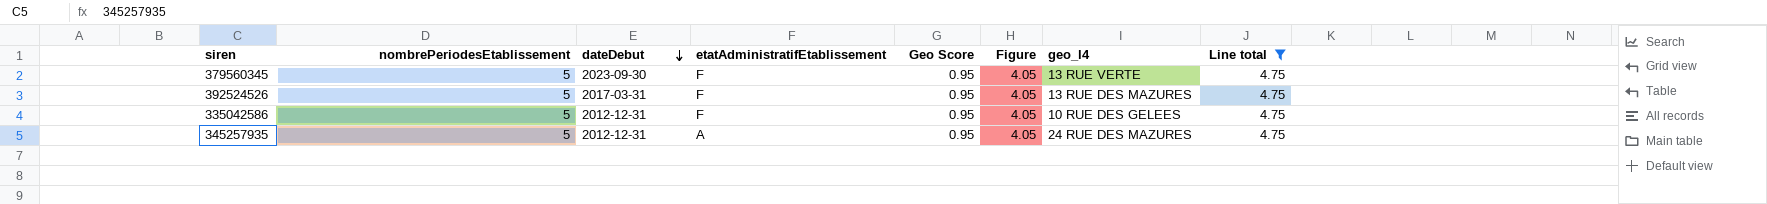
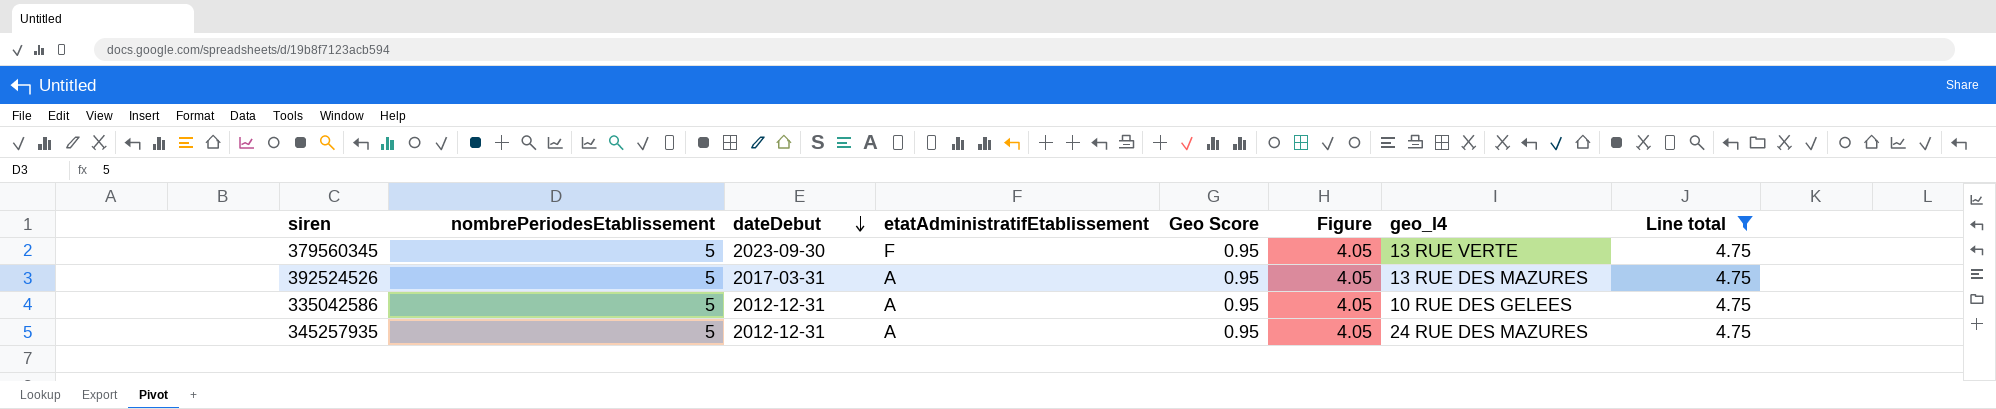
392524526 | etatAdministratifEtablissement: F -> A
335042586 | etatAdministratifEtablissement: F -> A

